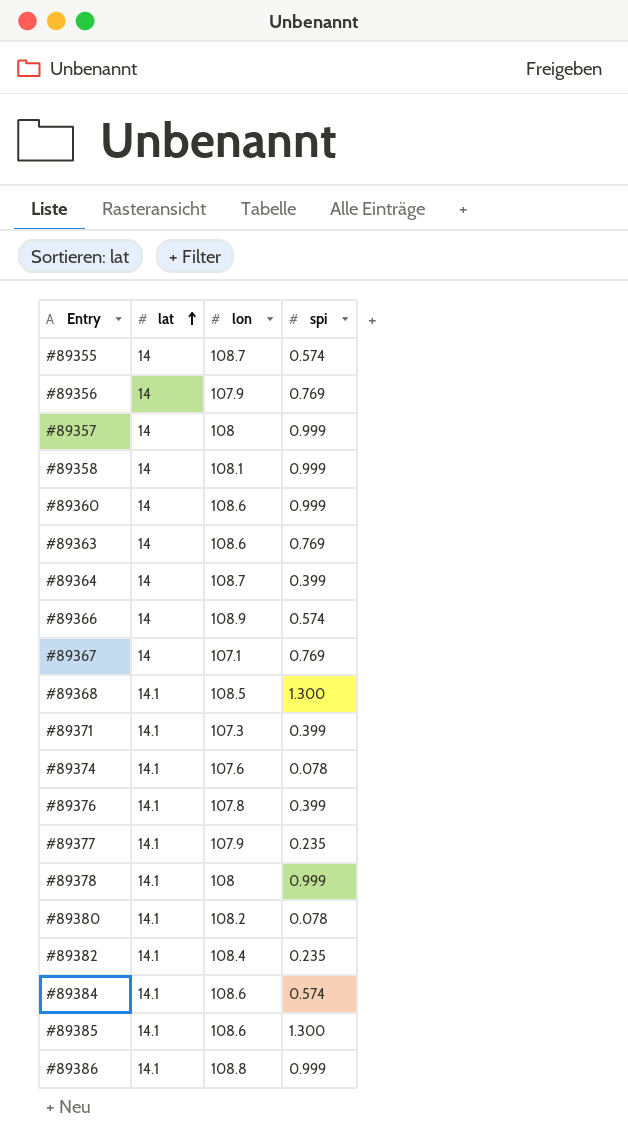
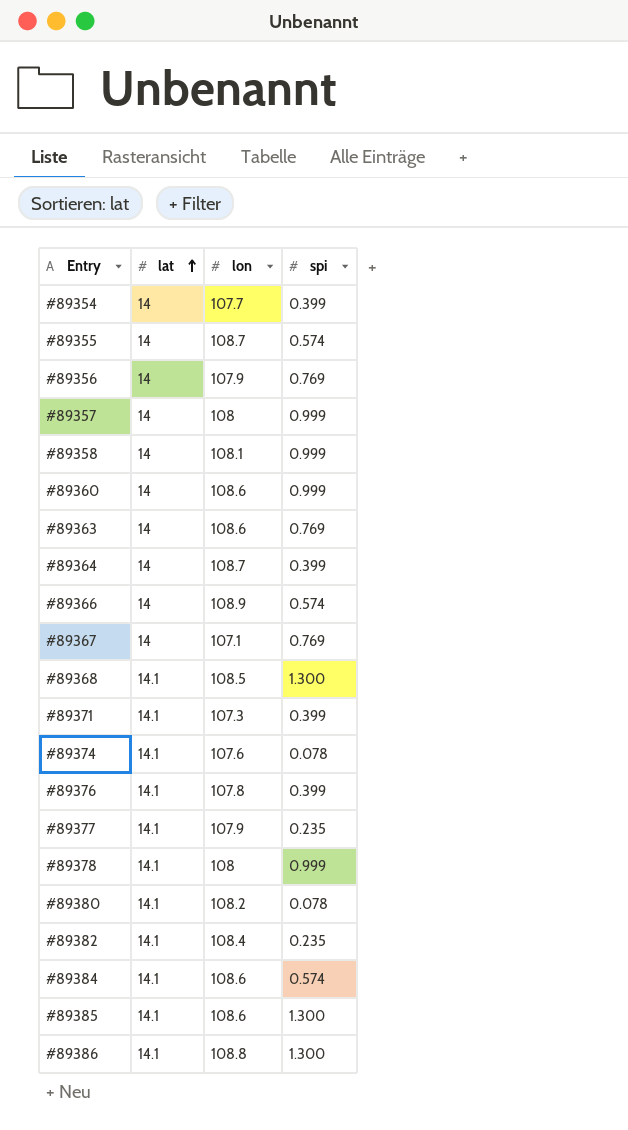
row #89354: none -> 14 | 107.7 | 0.399
#89386 | spi: 0.999 -> 1.300

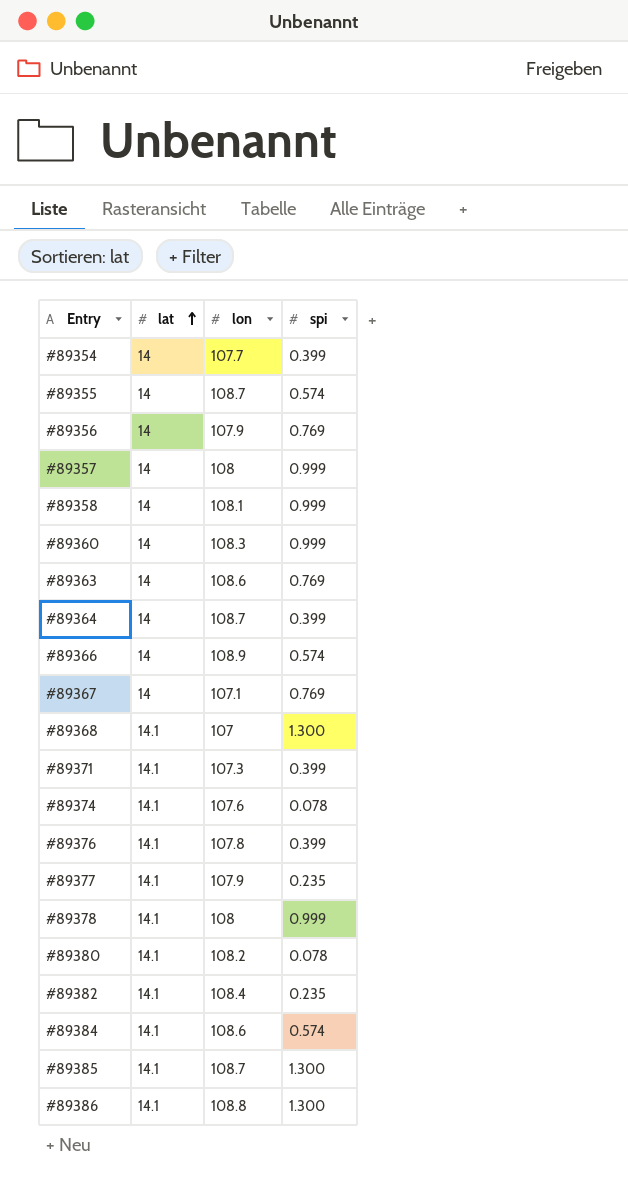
#89360 | lon: 108.6 -> 108.3
#89368 | lon: 108.5 -> 107
#89385 | lon: 108.6 -> 108.7

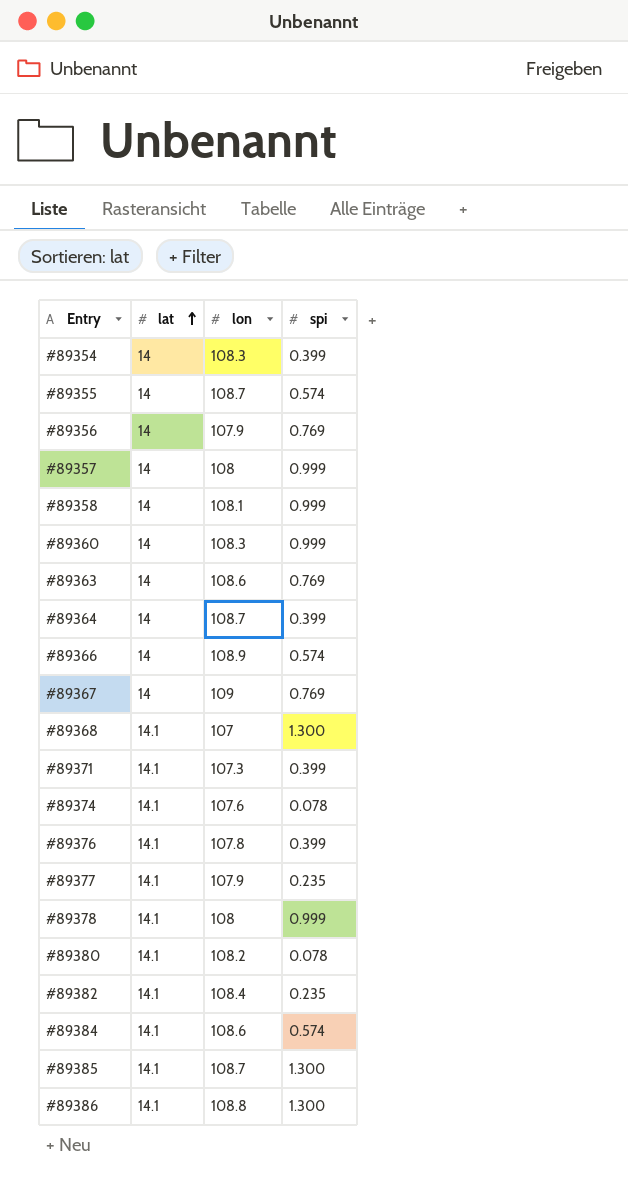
#89354 | lon: 107.7 -> 108.3
#89367 | lon: 107.1 -> 109

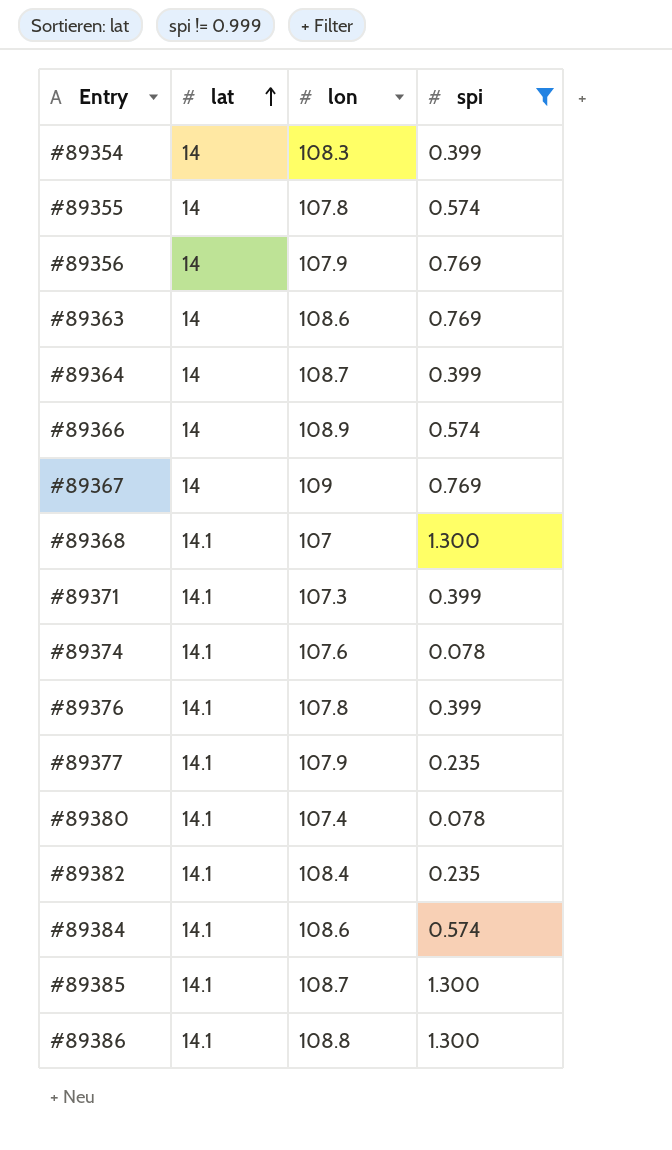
filter: none -> spi != 0.999
#89355 | lon: 108.7 -> 107.8
#89380 | lon: 108.2 -> 107.4

